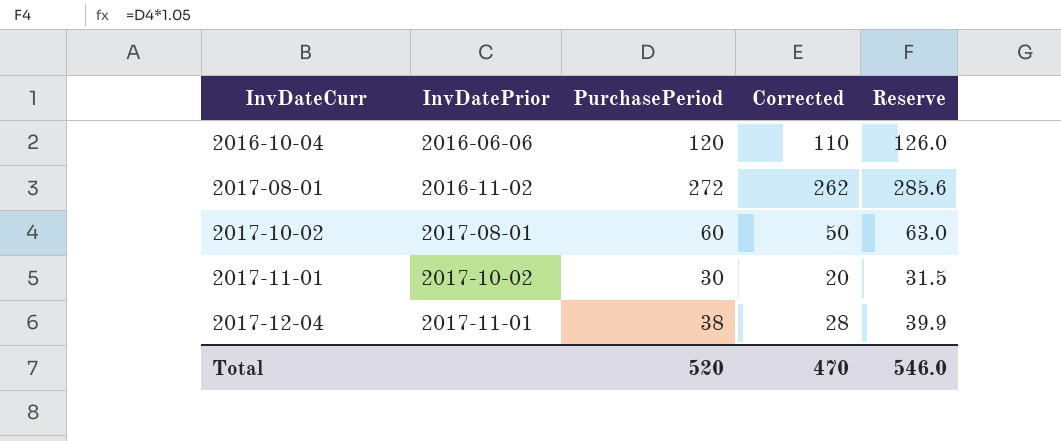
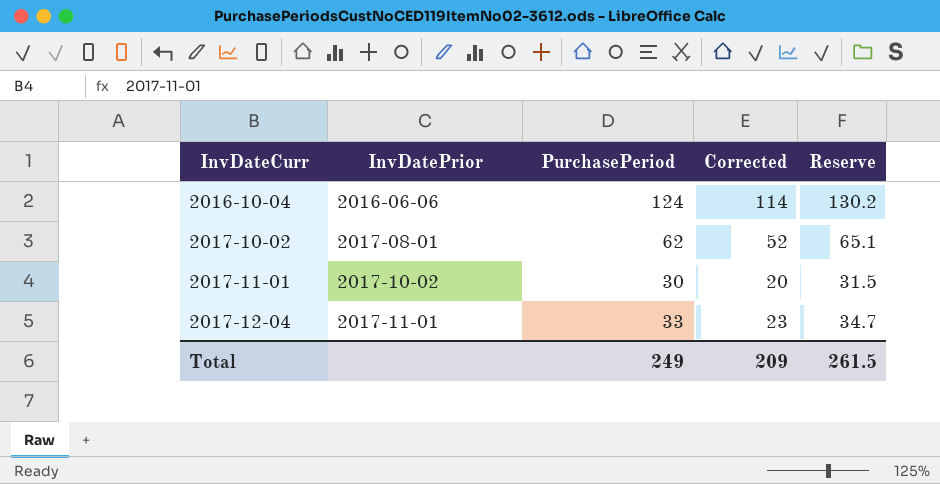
row 2017-08-01: 2016-11-02 | 272 | 262 | 285.6 -> none
2016-10-04 | PurchasePeriod: 120 -> 124
2016-10-04 | Corrected: 110 -> 114
2016-10-04 | Reserve: 126.0 -> 130.2
2017-10-02 | PurchasePeriod: 60 -> 62
2017-10-02 | Corrected: 50 -> 52
2017-10-02 | Reserve: 63.0 -> 65.1
2017-12-04 | PurchasePeriod: 38 -> 33
2017-12-04 | Corrected: 28 -> 23
2017-12-04 | Reserve: 39.9 -> 34.7
Total | PurchasePeriod: 520 -> 249
Total | Corrected: 470 -> 209
Total | Reserve: 546.0 -> 261.5

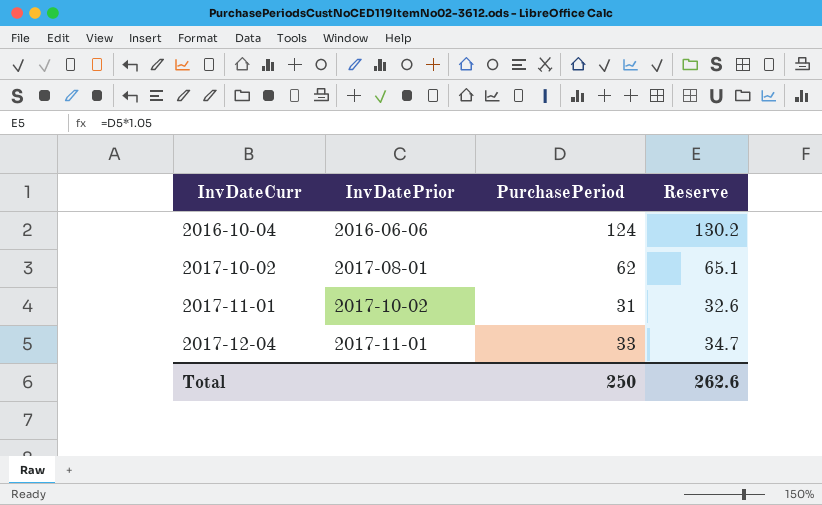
column Corrected | formula: [PurchasePeriod] - 10 -> none
2017-11-01 | PurchasePeriod: 30 -> 31
2017-11-01 | Reserve: 31.5 -> 32.6
Total | PurchasePeriod: 249 -> 250
Total | Reserve: 261.5 -> 262.6

